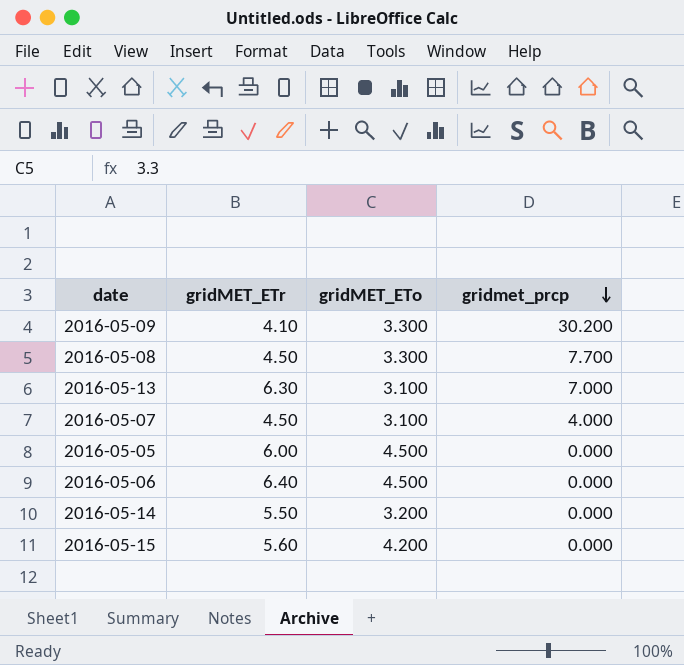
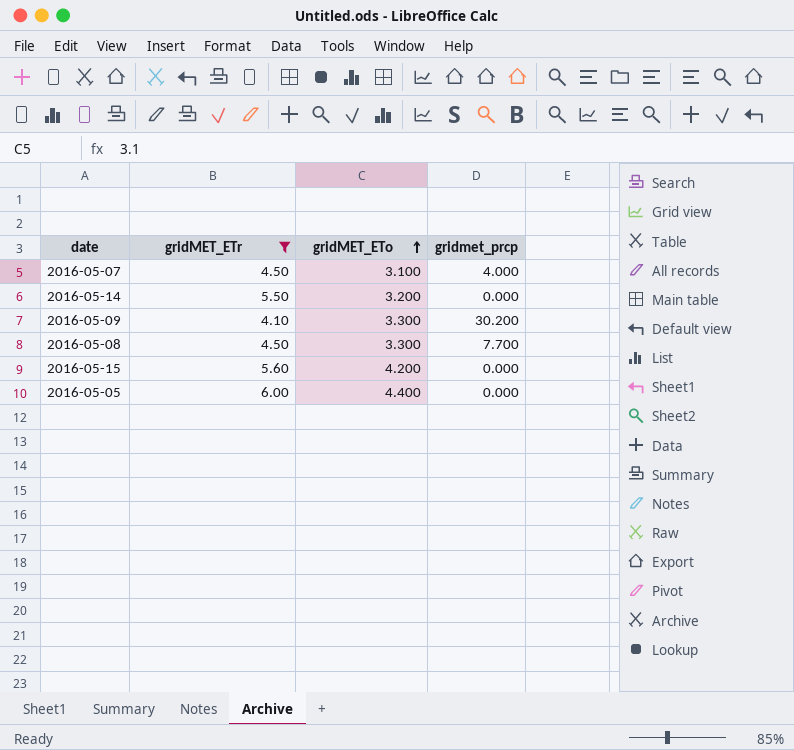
filter: none -> gridMET_ETr <= 6.00
row order: gridmet_prcp descending -> gridMET_ETo ascending
2016-05-05 | gridMET_ETo: 4.500 -> 4.400

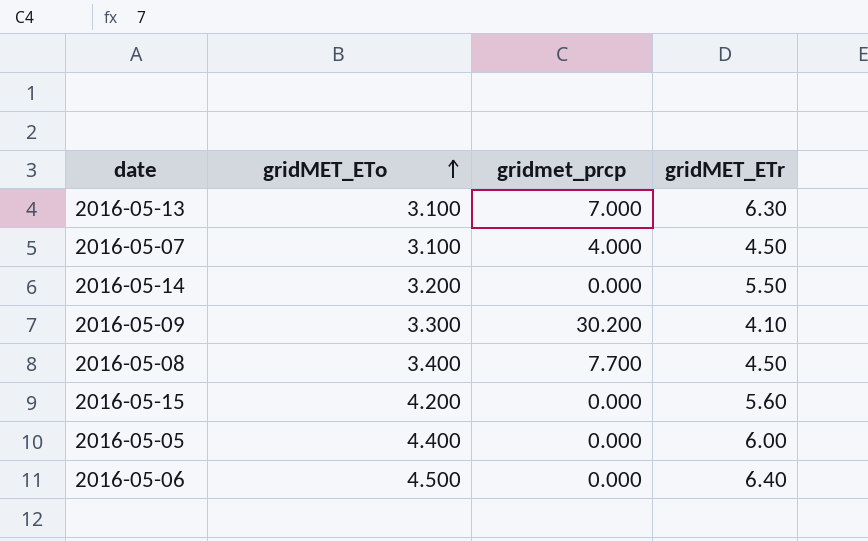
filter: gridMET_ETr <= 6.00 -> none
column gridMET_ETr | position: 2 -> 4
2016-05-08 | gridMET_ETo: 3.300 -> 3.400

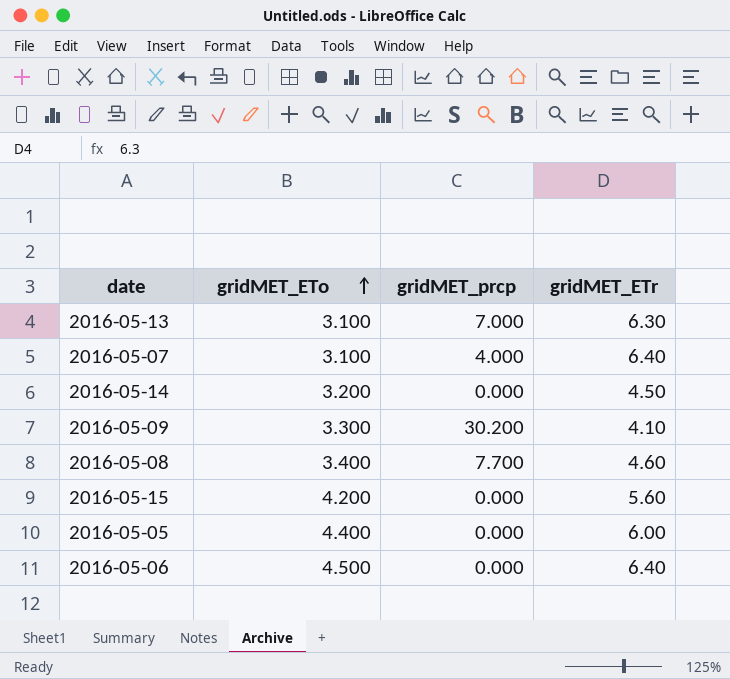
column name: gridmet_prcp -> gridMET_prcp
2016-05-07 | gridMET_ETr: 4.50 -> 6.40
2016-05-14 | gridMET_ETr: 5.50 -> 4.50
2016-05-08 | gridMET_ETr: 4.50 -> 4.60

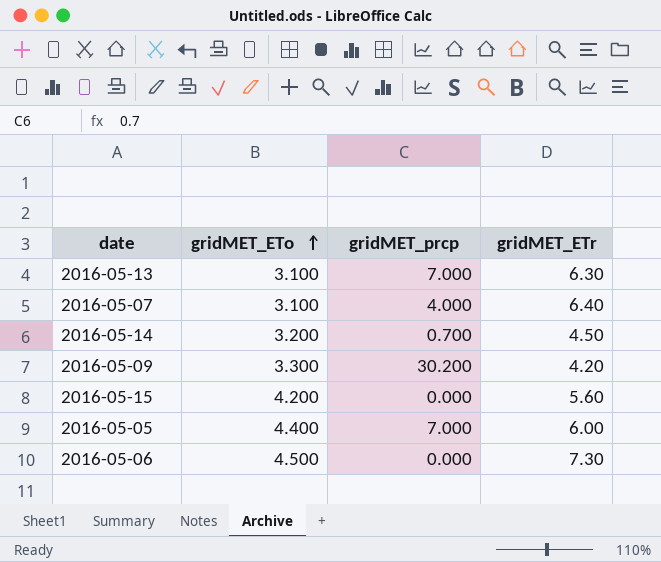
row 2016-05-08: 3.400 | 7.700 | 4.60 -> none
2016-05-14 | gridMET_prcp: 0.000 -> 0.700
2016-05-09 | gridMET_ETr: 4.10 -> 4.20
2016-05-05 | gridMET_prcp: 0.000 -> 7.000
2016-05-06 | gridMET_ETr: 6.40 -> 7.30

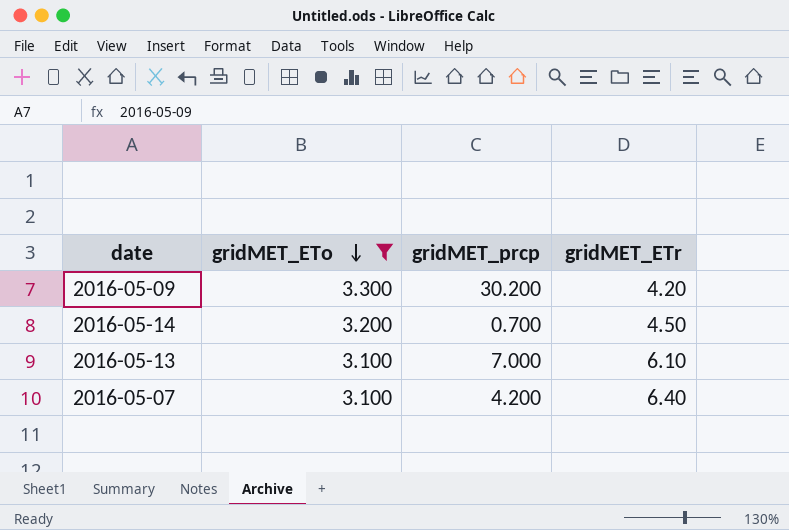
filter: none -> gridMET_ETo <= 3.300
row order: gridMET_ETo ascending -> gridMET_ETo descending
2016-05-13 | gridMET_ETr: 6.30 -> 6.10
2016-05-07 | gridMET_prcp: 4.000 -> 4.200

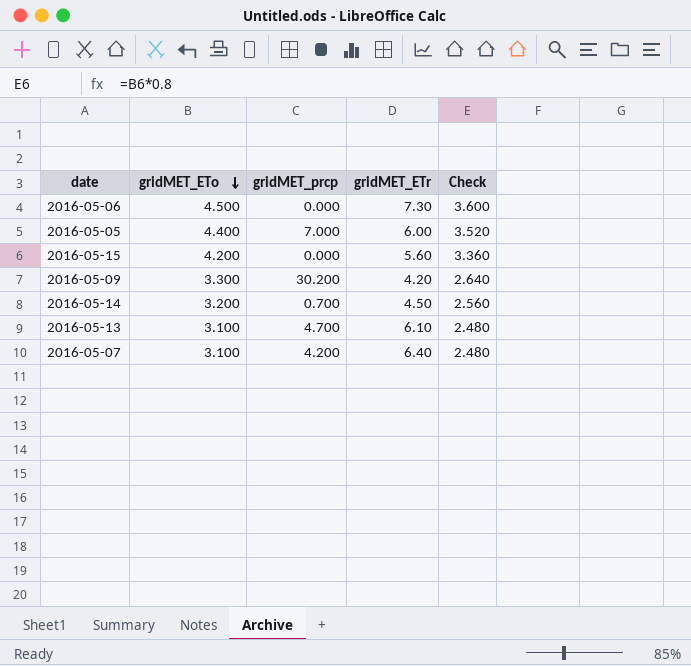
filter: gridMET_ETo <= 3.300 -> none
column Check | formula: none -> [gridMET_ETo] * 0.8
2016-05-13 | gridMET_prcp: 7.000 -> 4.700

